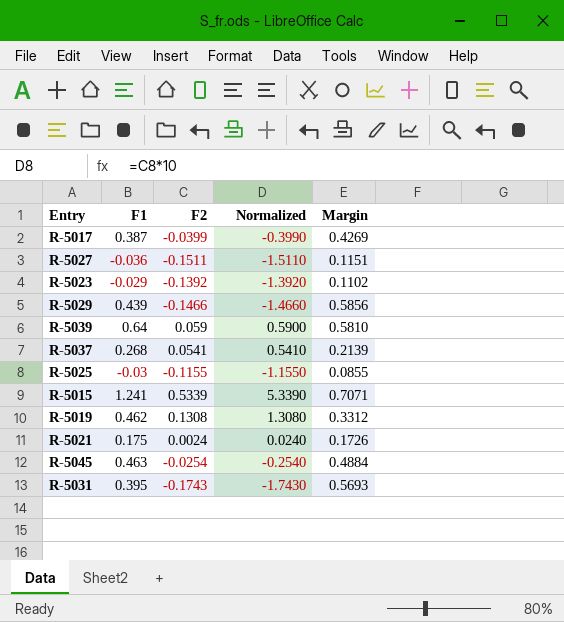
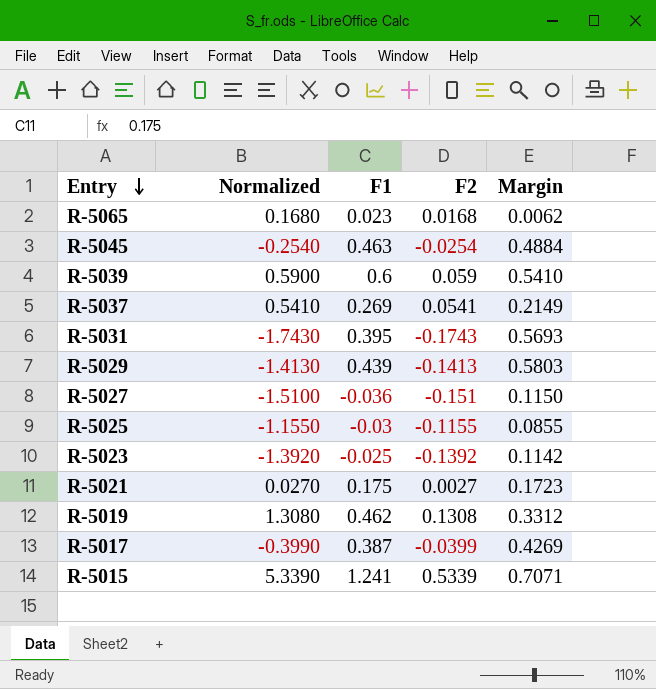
row order: none -> Entry descending
column Normalized | position: 4 -> 2
row R-5065: none -> 0.1680 | 0.023 | 0.0168 | 0.0062
R-5039 | F1: 0.64 -> 0.6
R-5039 | Margin: 0.5810 -> 0.5410
R-5037 | F1: 0.268 -> 0.269
R-5037 | Margin: 0.2139 -> 0.2149
R-5029 | Normalized: -1.4660 -> -1.4130
R-5029 | F2: -0.1466 -> -0.1413
R-5029 | Margin: 0.5856 -> 0.5803
R-5027 | Normalized: -1.5110 -> -1.5100
R-5027 | F2: -0.1511 -> -0.151
R-5027 | Margin: 0.1151 -> 0.1150
R-5023 | F1: -0.029 -> -0.025
R-5023 | Margin: 0.1102 -> 0.1142
R-5021 | Normalized: 0.0240 -> 0.0270
R-5021 | F2: 0.0024 -> 0.0027
R-5021 | Margin: 0.1726 -> 0.1723

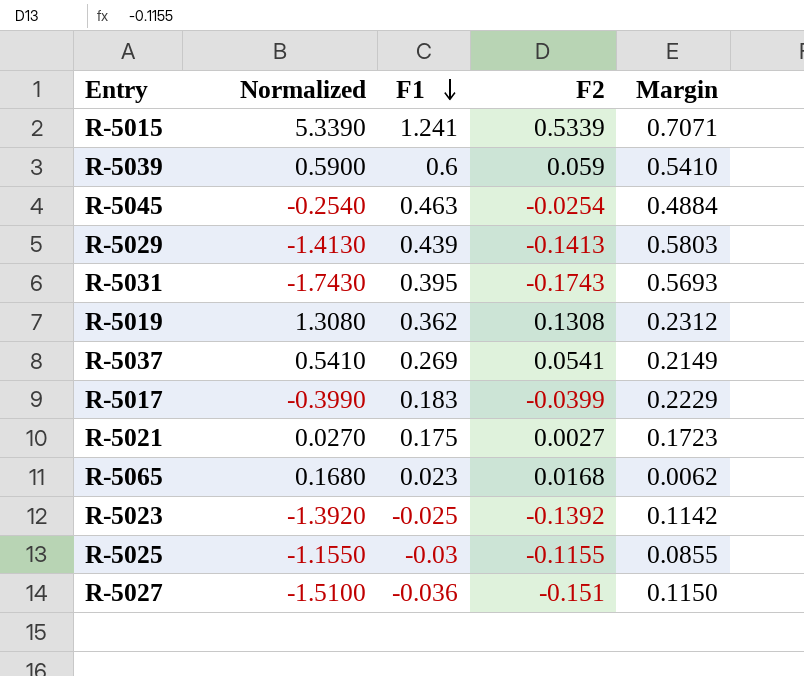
row order: Entry descending -> F1 descending
R-5019 | F1: 0.462 -> 0.362
R-5019 | Margin: 0.3312 -> 0.2312
R-5017 | F1: 0.387 -> 0.183
R-5017 | Margin: 0.4269 -> 0.2229

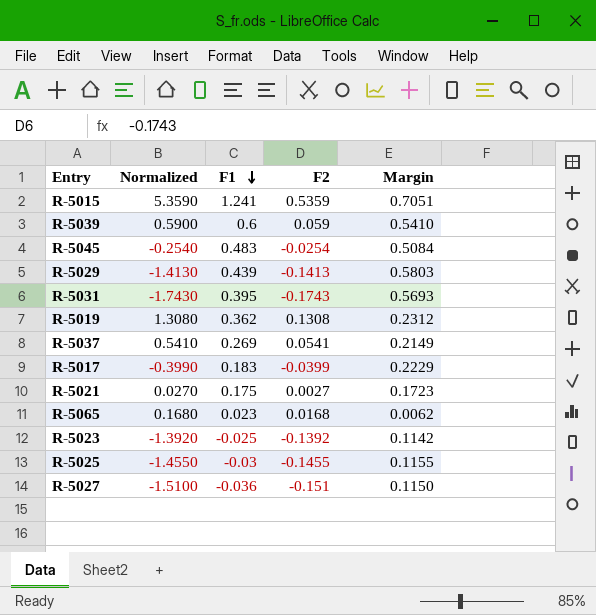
R-5015 | Normalized: 5.3390 -> 5.3590
R-5015 | F2: 0.5339 -> 0.5359
R-5015 | Margin: 0.7071 -> 0.7051
R-5045 | F1: 0.463 -> 0.483
R-5045 | Margin: 0.4884 -> 0.5084
R-5025 | Normalized: -1.1550 -> -1.4550
R-5025 | F2: -0.1155 -> -0.1455
R-5025 | Margin: 0.0855 -> 0.1155

